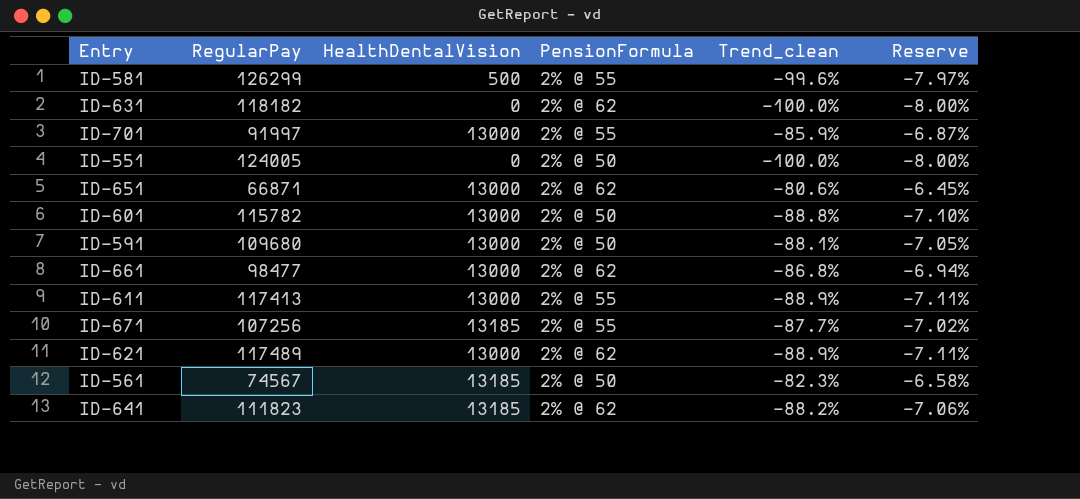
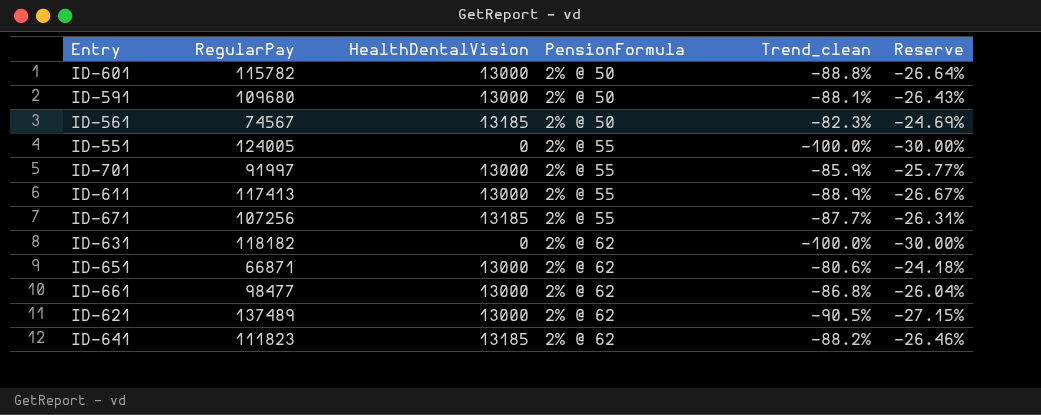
row order: none -> PensionFormula ascending
column Reserve | formula: [Trend_clean] * 0.08 -> [Trend_clean] * 0.3
row ID-581: 126299 | 500 | 2% @ 55 | -99.6% | -7.97% -> none
ID-551 | PensionFormula: 2% @ 50 -> 2% @ 55
ID-621 | RegularPay: 117489 -> 137489
ID-621 | Trend_clean: -88.9% -> -90.5%

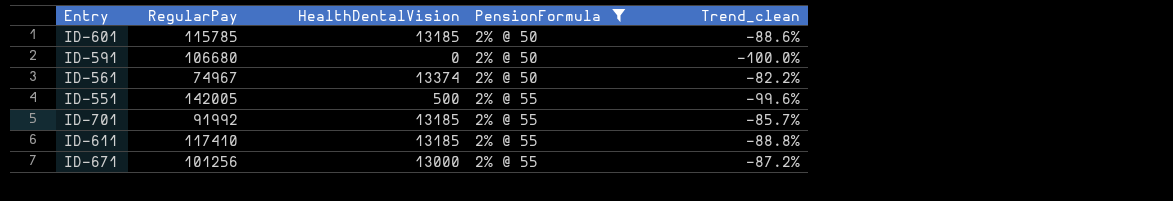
filter: none -> PensionFormula != 2% @ 62
column Reserve | formula: [Trend_clean] * 0.3 -> none
ID-601 | RegularPay: 115782 -> 115785
ID-601 | HealthDentalVision: 13000 -> 13185
ID-601 | Trend_clean: -88.8% -> -88.6%
ID-591 | RegularPay: 109680 -> 106680
ID-591 | HealthDentalVision: 13000 -> 0
ID-591 | Trend_clean: -88.1% -> -100.0%
ID-561 | RegularPay: 74567 -> 74967
ID-561 | HealthDentalVision: 13185 -> 13374
ID-561 | Trend_clean: -82.3% -> -82.2%
ID-551 | RegularPay: 124005 -> 142005
ID-551 | HealthDentalVision: 0 -> 500
ID-551 | Trend_clean: -100.0% -> -99.6%
ID-701 | RegularPay: 91997 -> 91992
ID-701 | HealthDentalVision: 13000 -> 13185
ID-701 | Trend_clean: -85.9% -> -85.7%
ID-611 | RegularPay: 117413 -> 117410
ID-611 | HealthDentalVision: 13000 -> 13185
ID-611 | Trend_clean: -88.9% -> -88.8%
ID-671 | RegularPay: 107256 -> 101256
ID-671 | HealthDentalVision: 13185 -> 13000
ID-671 | Trend_clean: -87.7% -> -87.2%

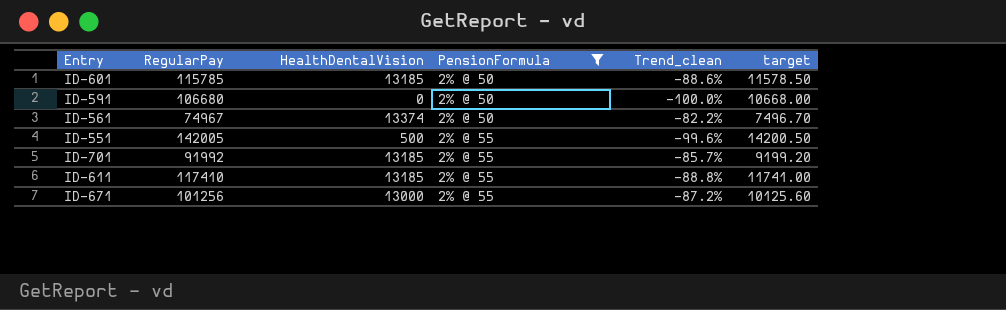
column target | formula: none -> [RegularPay] * 0.1

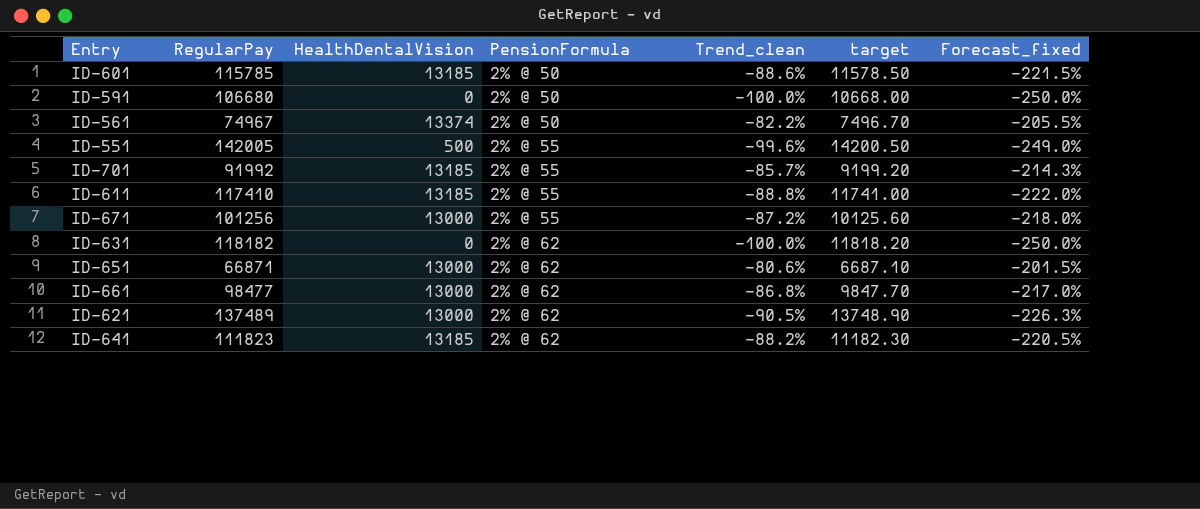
filter: PensionFormula != 2% @ 62 -> none
column Forecast_fixed | formula: none -> [Trend_clean] * 2.5

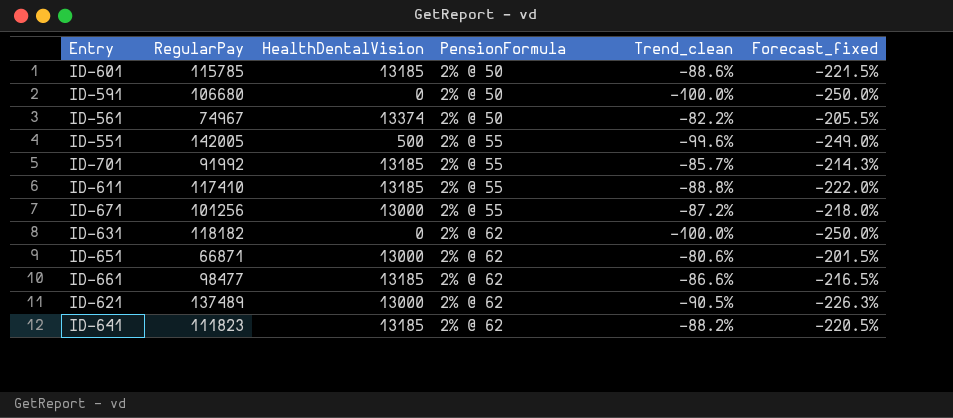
column target | formula: [RegularPay] * 0.1 -> none
ID-661 | HealthDentalVision: 13000 -> 13185
ID-661 | Trend_clean: -86.8% -> -86.6%
ID-661 | Forecast_fixed: -217.0% -> -216.5%

